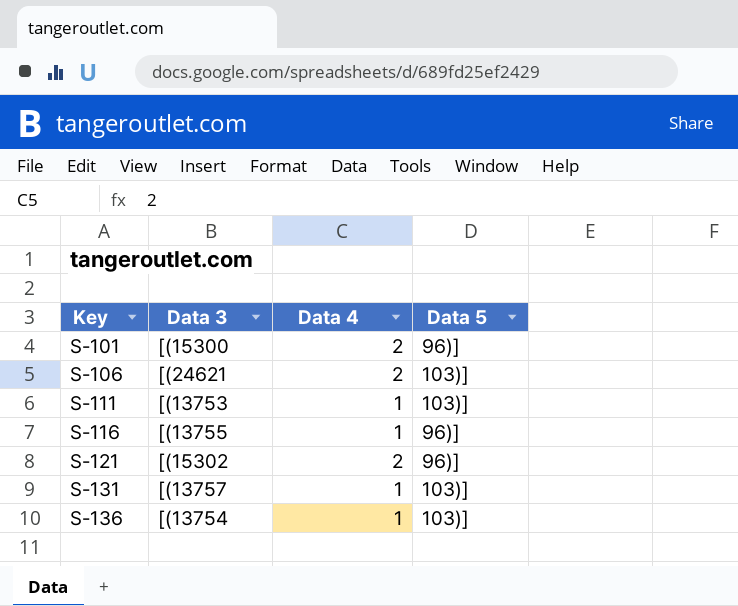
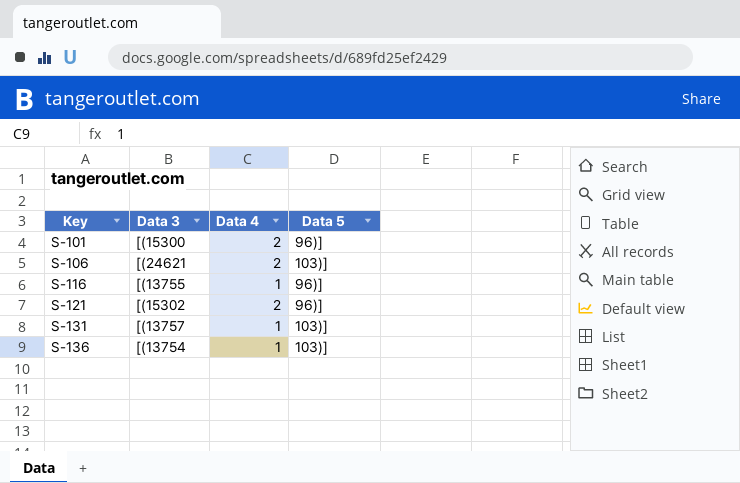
row S-111: [(13753 | 1 | 103)] -> none

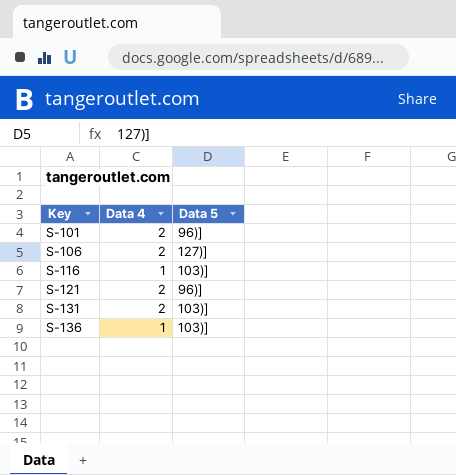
column Data 3 | position: 2 -> none
S-106 | Data 5: 103)] -> 127)]
S-116 | Data 5: 96)] -> 103)]
S-131 | Data 4: 1 -> 2

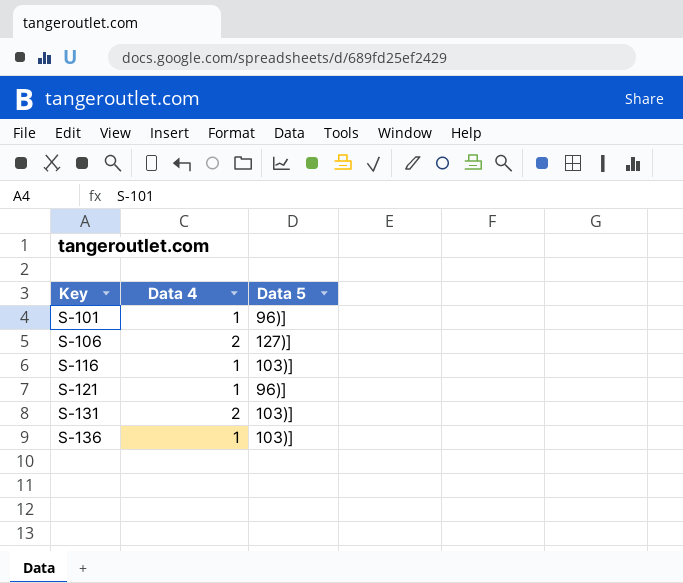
S-101 | Data 4: 2 -> 1
S-121 | Data 4: 2 -> 1

